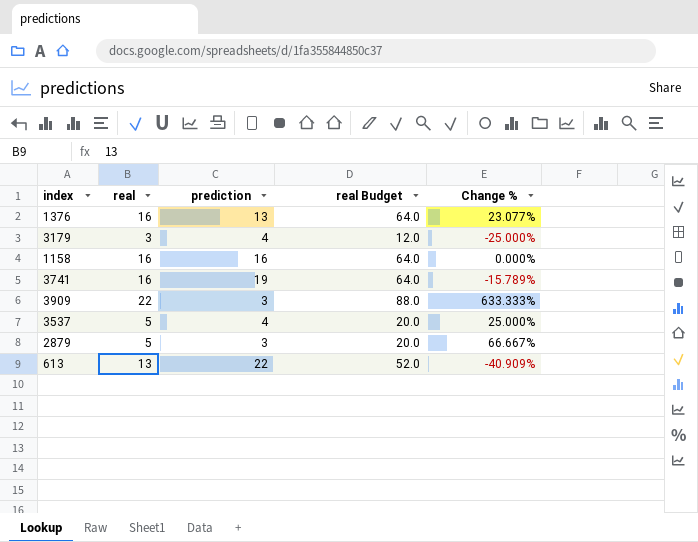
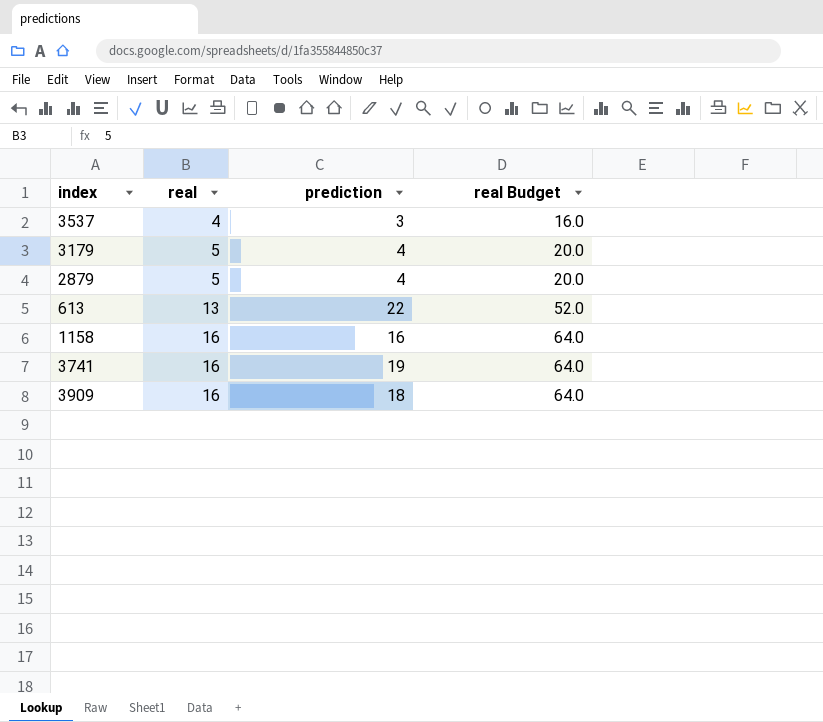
row order: none -> real ascending
column Change % | formula: ([real] - [prediction]) / [prediction] -> none
row 1376: 16 | 13 | 64.0 | 23.077% -> none
3537 | real: 5 -> 4
3537 | prediction: 4 -> 3
3537 | real Budget: 20.0 -> 16.0
3179 | real: 3 -> 5
3179 | real Budget: 12.0 -> 20.0
2879 | prediction: 3 -> 4
3909 | real: 22 -> 16
3909 | prediction: 3 -> 18
3909 | real Budget: 88.0 -> 64.0

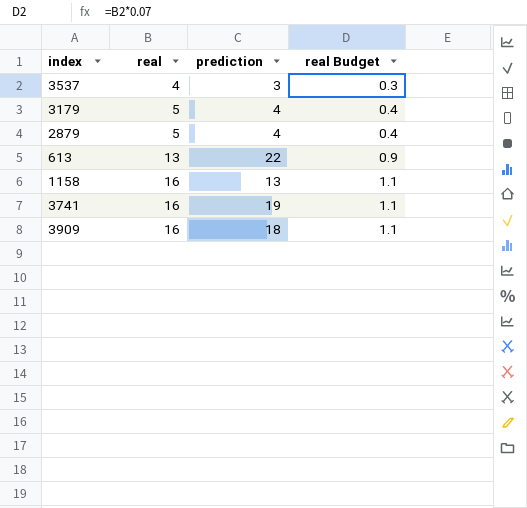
column real Budget | formula: [real] * 4 -> [real] * 0.07
1158 | prediction: 16 -> 13

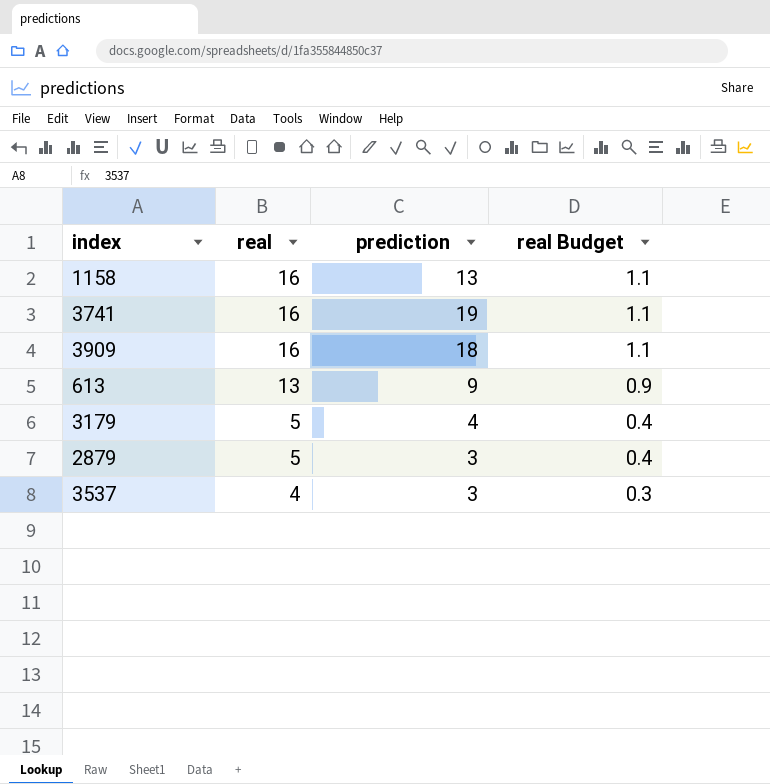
row order: real ascending -> real descending
613 | prediction: 22 -> 9
2879 | prediction: 4 -> 3

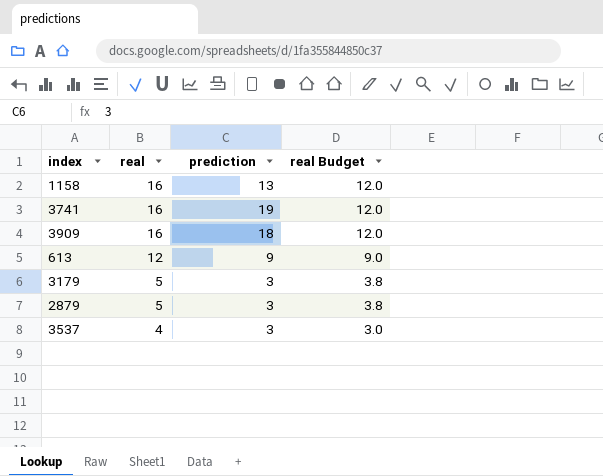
column real Budget | formula: [real] * 0.07 -> [real] * 0.75
613 | real: 13 -> 12
3179 | prediction: 4 -> 3

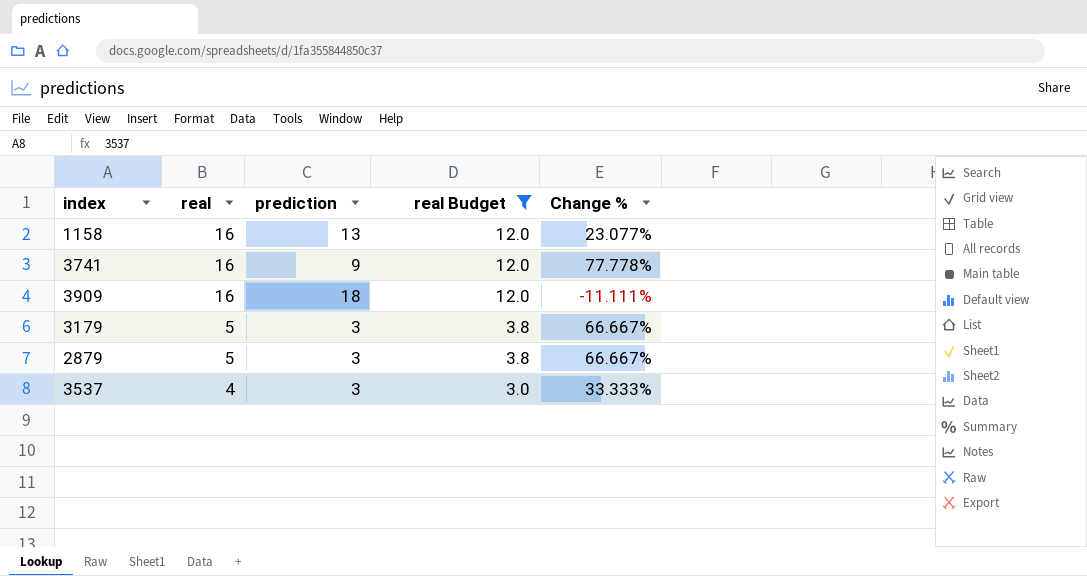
filter: none -> real Budget != 9.0
column Change % | formula: none -> ([real] - [prediction]) / [prediction]
3741 | prediction: 19 -> 9

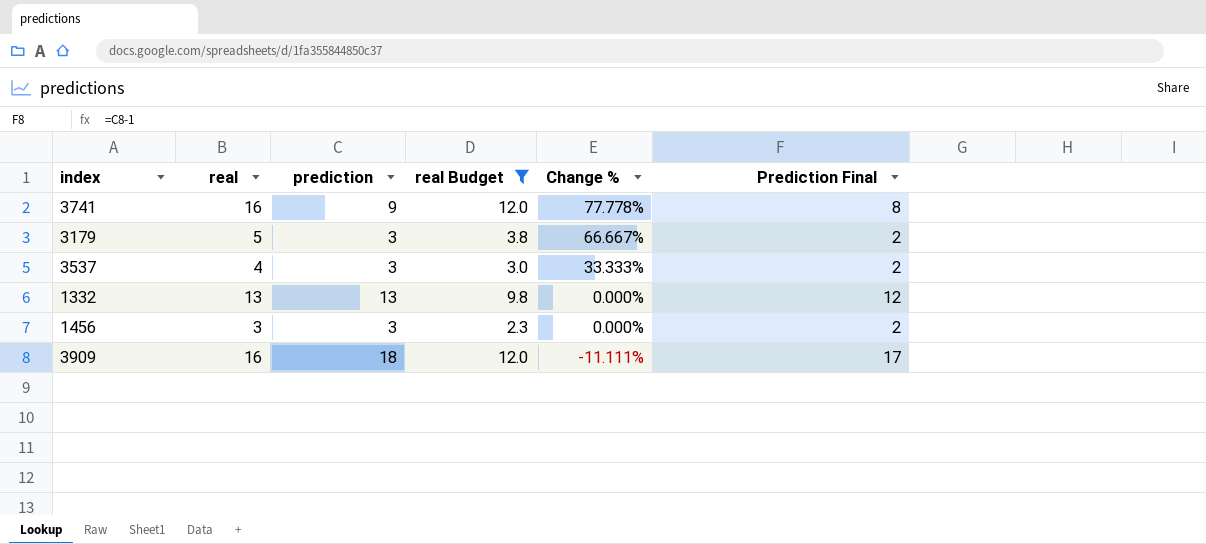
row order: real descending -> Change % descending
column Prediction Final | formula: none -> [prediction] - 1
row 1158: 16 | 13 | 12.0 | 23.077% -> none
row 2879: 5 | 3 | 3.8 | 66.667% -> none
row 1332: none -> 13 | 13 | 9.8 | 0.000% | 12
row 1456: none -> 3 | 3 | 2.3 | 0.000% | 2

